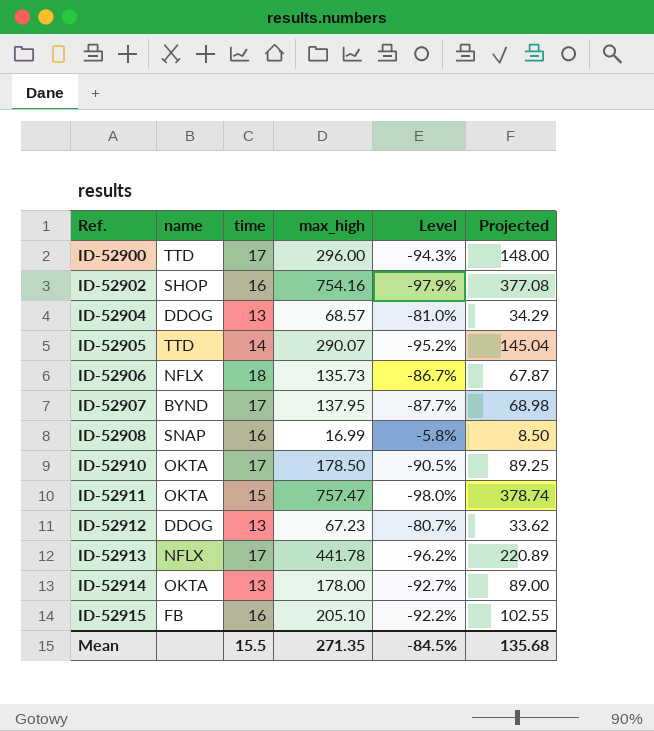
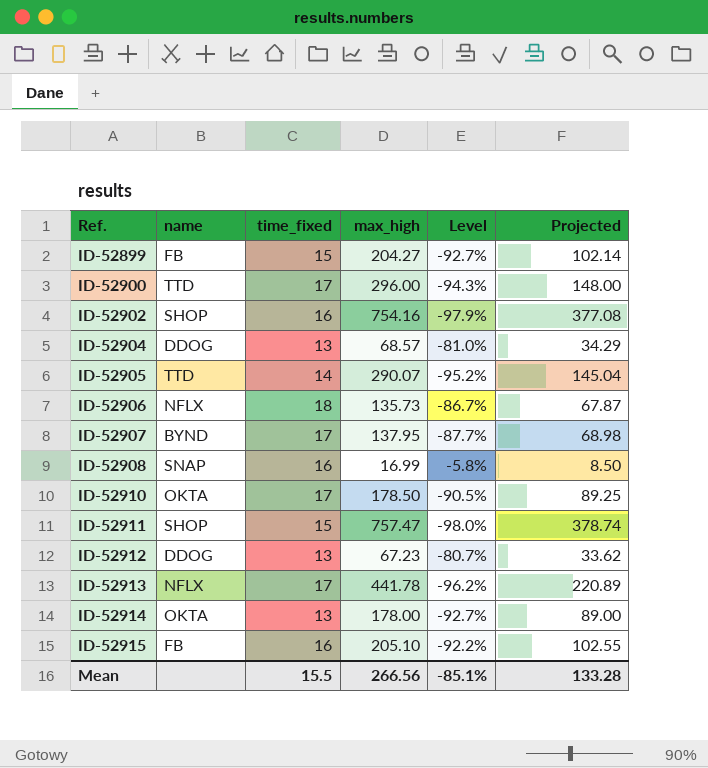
column name: time -> time_fixed
row ID-52899: none -> FB | 15 | 204.27 | -92.7% | 102.14
ID-52911 | name: OKTA -> SHOP
Mean | max_high: 271.35 -> 266.56
Mean | Level: -84.5% -> -85.1%
Mean | Projected: 135.68 -> 133.28

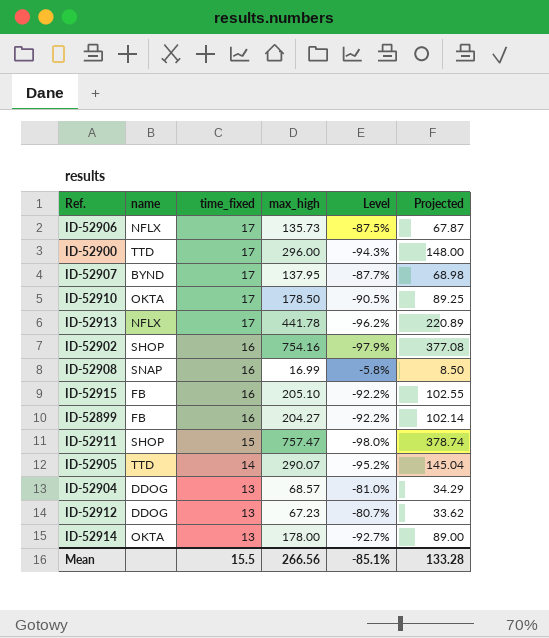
row order: Ref. ascending -> time_fixed descending
ID-52906 | time_fixed: 18 -> 17
ID-52906 | Level: -86.7% -> -87.5%
ID-52899 | time_fixed: 15 -> 16
ID-52899 | Level: -92.7% -> -92.2%

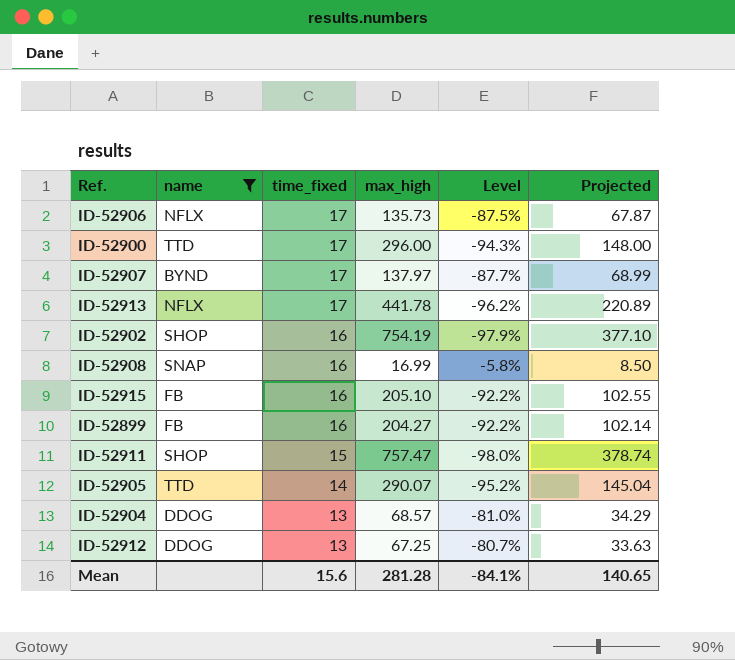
filter: none -> name != OKTA
ID-52907 | max_high: 137.95 -> 137.97
ID-52907 | Projected: 68.98 -> 68.99
ID-52902 | max_high: 754.16 -> 754.19
ID-52902 | Projected: 377.08 -> 377.10
ID-52912 | max_high: 67.23 -> 67.25
ID-52912 | Projected: 33.62 -> 33.63
Mean | time_fixed: 15.5 -> 15.6
Mean | max_high: 266.56 -> 281.28
Mean | Level: -85.1% -> -84.1%
Mean | Projected: 133.28 -> 140.65

